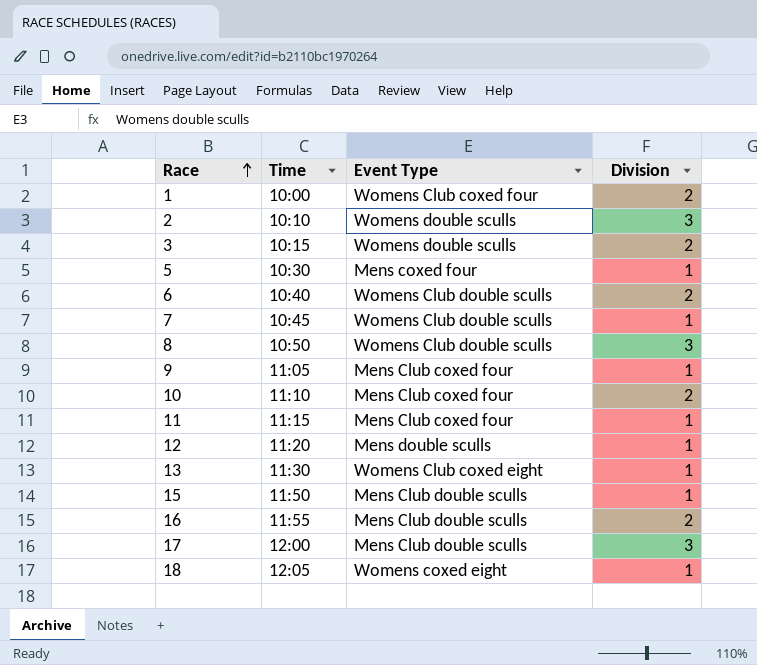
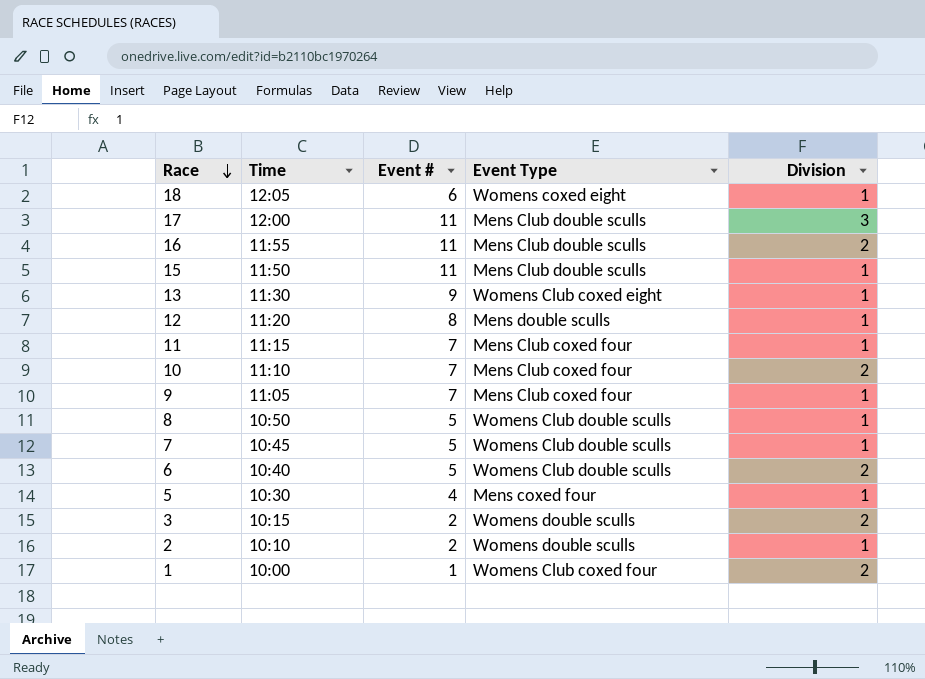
row order: Race ascending -> Race descending
column Event # | position: none -> 3
8 | Division: 3 -> 1
2 | Division: 3 -> 1

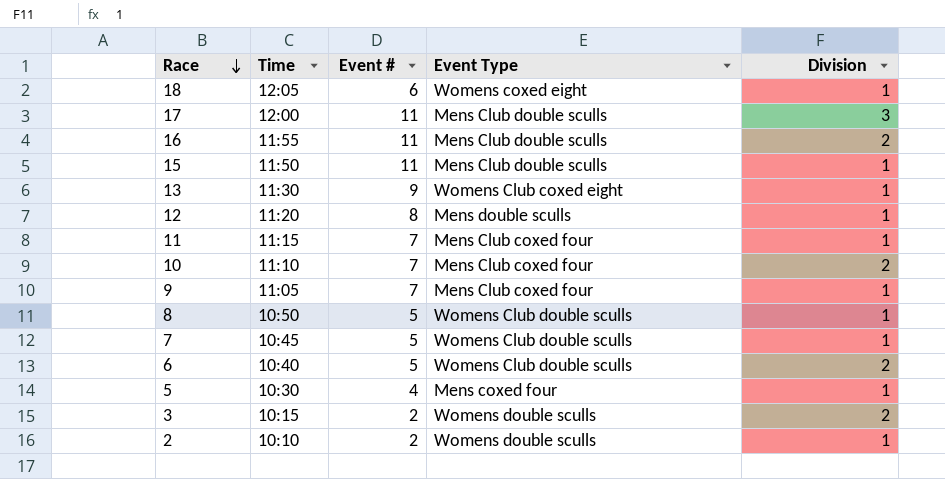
row 1: 10:00 | 1 | Womens Club coxed four | 2 -> none

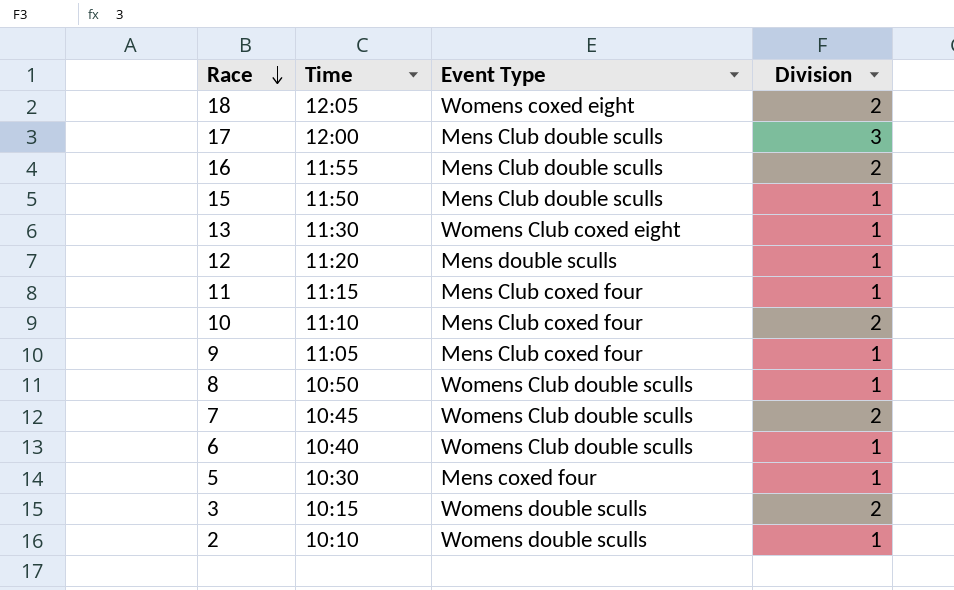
column Event # | position: 3 -> none
18 | Division: 1 -> 2
7 | Division: 1 -> 2
6 | Division: 2 -> 1

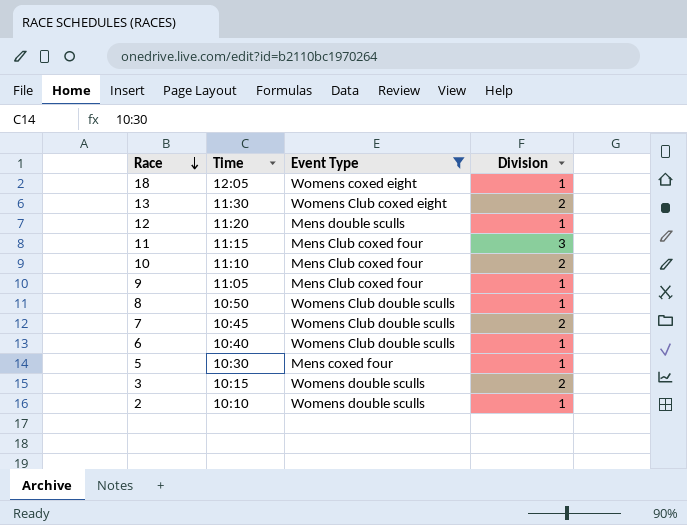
filter: none -> Event Type != Mens Club double sculls
18 | Division: 2 -> 1
13 | Division: 1 -> 2
11 | Division: 1 -> 3

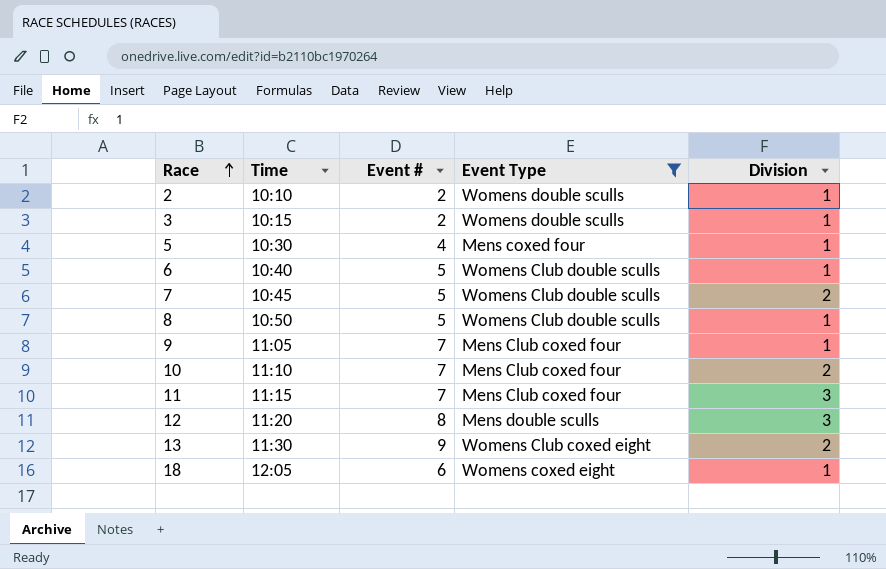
row order: Race descending -> Race ascending
column Event # | position: none -> 3
3 | Division: 2 -> 1
12 | Division: 1 -> 3

